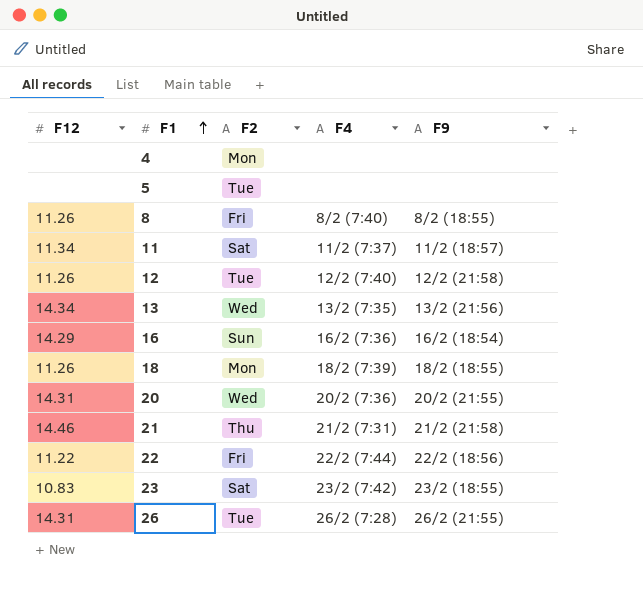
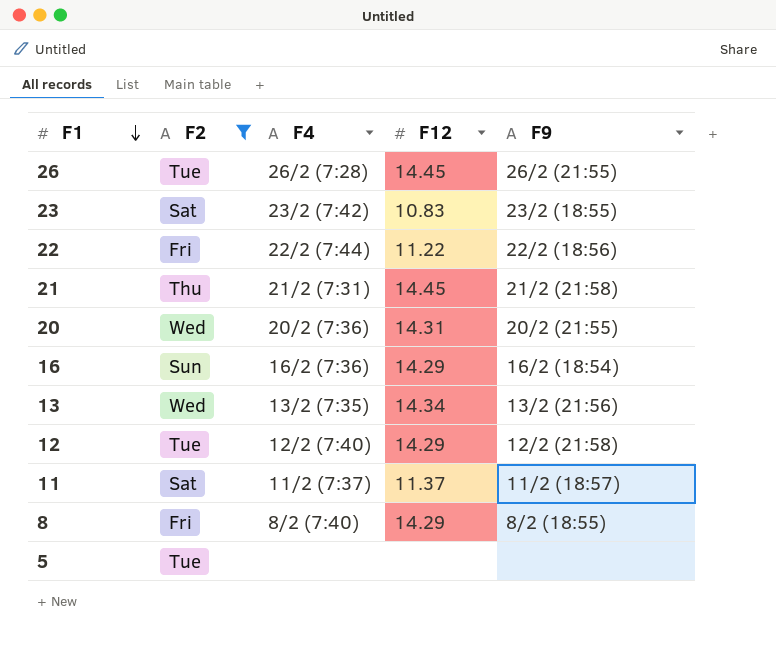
filter: none -> F2 != Mon
row order: F1 ascending -> F1 descending
column F12 | position: 1 -> 4
26 | F12: 14.31 -> 14.45
21 | F12: 14.46 -> 14.45
12 | F12: 11.26 -> 14.29
11 | F12: 11.34 -> 11.37
8 | F12: 11.26 -> 14.29

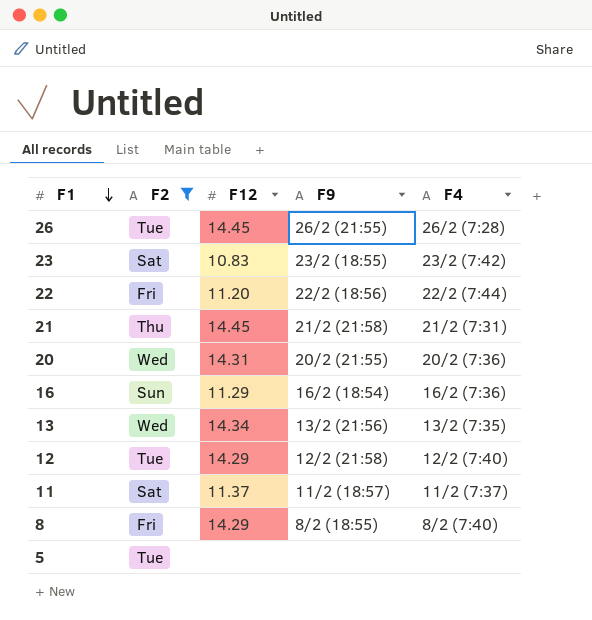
column F4 | position: 3 -> 5
22 | F12: 11.22 -> 11.20
16 | F12: 14.29 -> 11.29

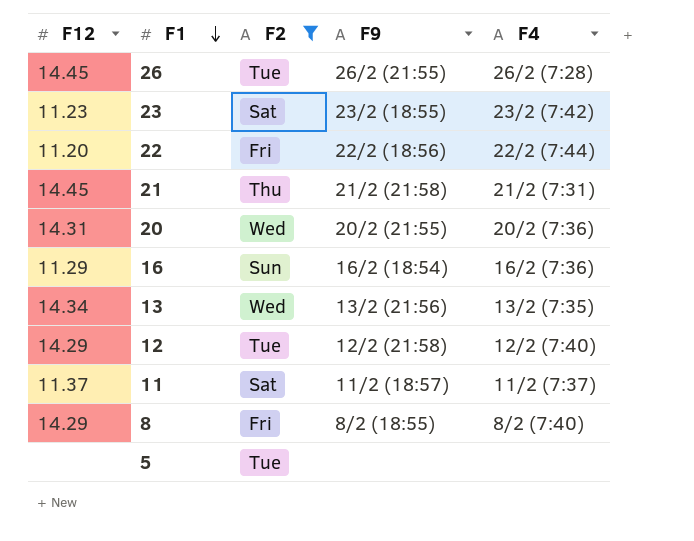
column F12 | position: 3 -> 1
23 | F12: 10.83 -> 11.23

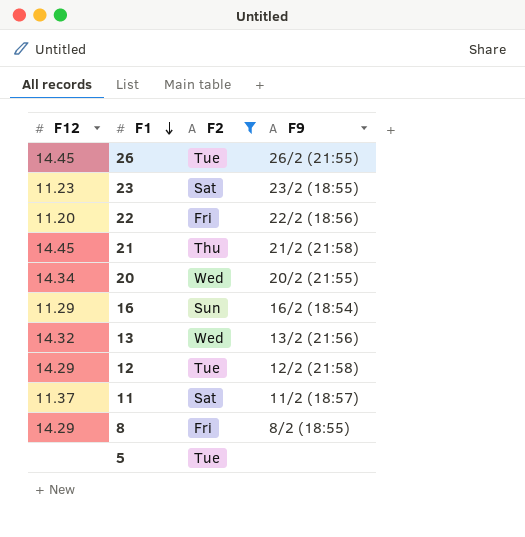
column F4 | position: 5 -> none
20 | F12: 14.31 -> 14.34
13 | F12: 14.34 -> 14.32

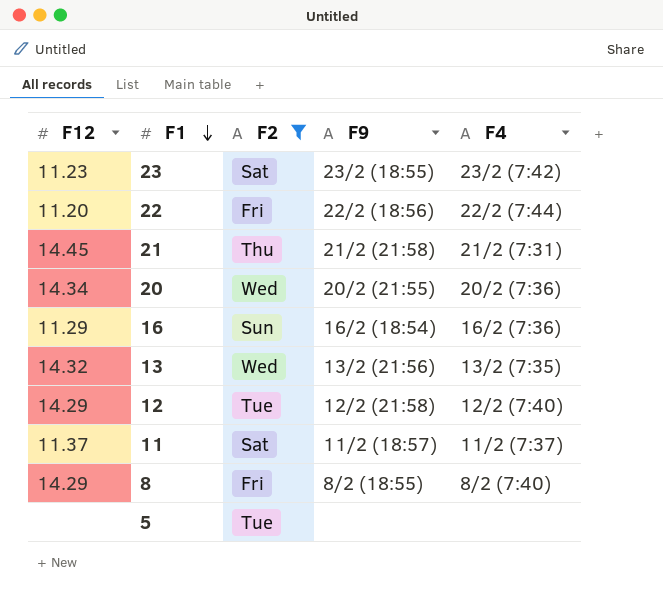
column F4 | position: none -> 5
row 26: 14.45 | Tue | 26/2 (21:55) -> none

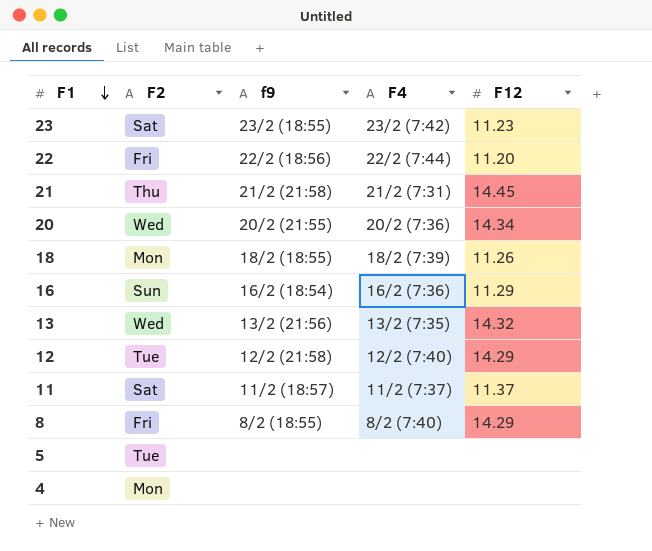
filter: F2 != Mon -> none
column name: F9 -> f9
column F12 | position: 1 -> 5

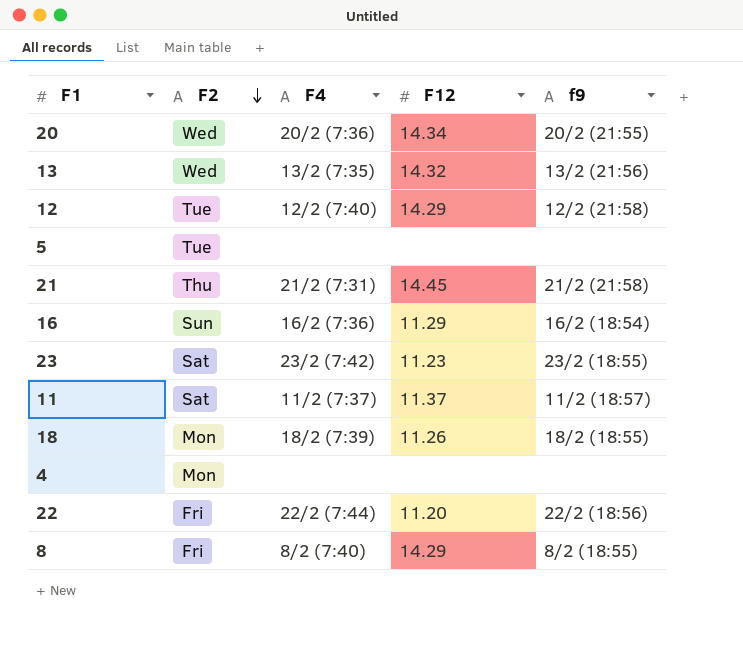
row order: F1 descending -> F2 descending
column f9 | position: 3 -> 5

